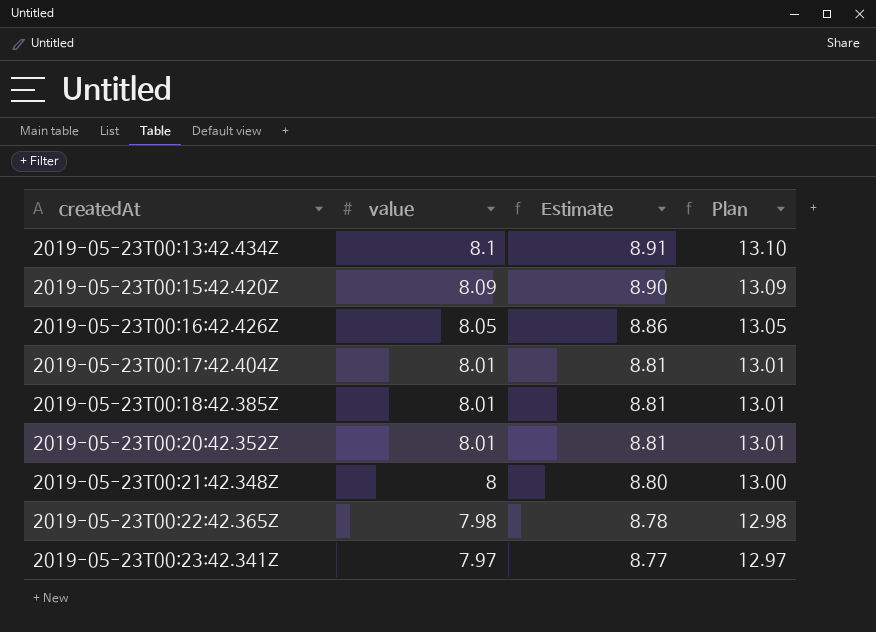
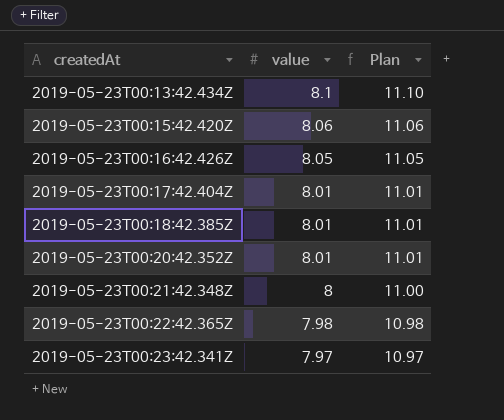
column Estimate | formula: [value] * 1.1 -> none
column Plan | formula: [value] + 5 -> [value] + 3
2019-05-23T00:15:42.420Z | value: 8.09 -> 8.06

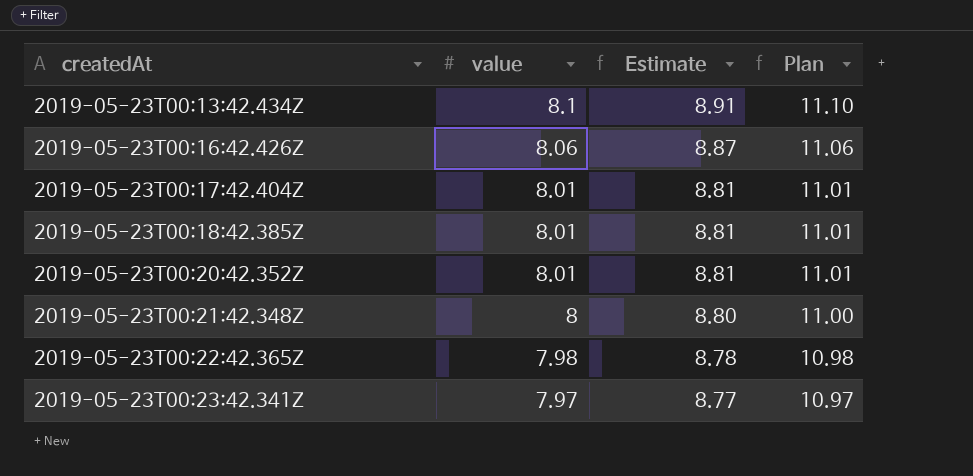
column Estimate | formula: none -> [value] * 1.1
row 2019-05-23T00:15:42.420Z: 8.06 | 11.06 -> none
2019-05-23T00:16:42.426Z | value: 8.05 -> 8.06
2019-05-23T00:16:42.426Z | Plan: 11.05 -> 11.06

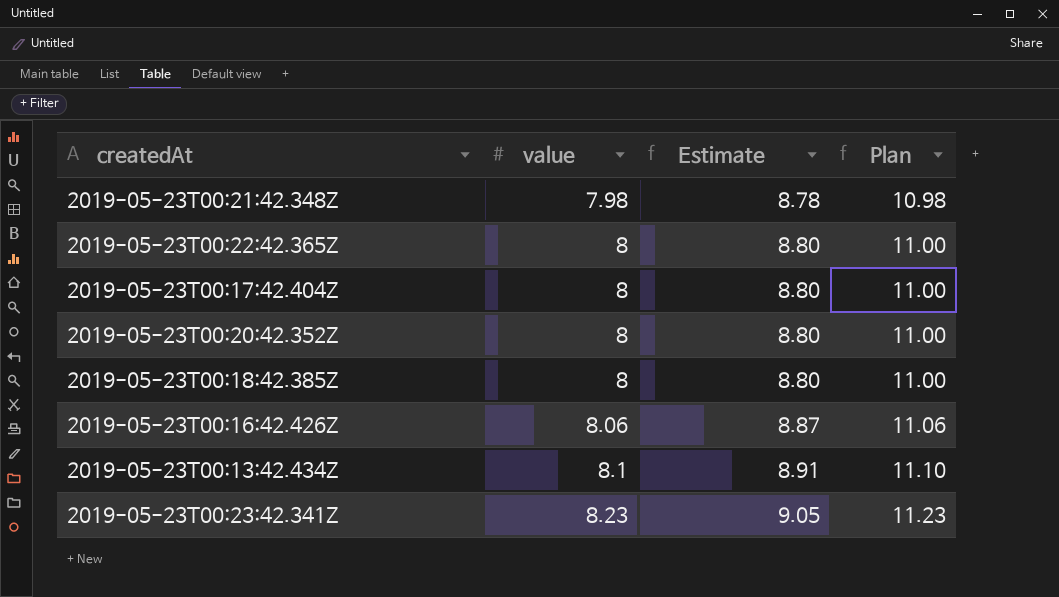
row order: createdAt ascending -> value ascending
2019-05-23T00:21:42.348Z | value: 8 -> 7.98
2019-05-23T00:21:42.348Z | Estimate: 8.80 -> 8.78
2019-05-23T00:21:42.348Z | Plan: 11.00 -> 10.98
2019-05-23T00:22:42.365Z | value: 7.98 -> 8
2019-05-23T00:22:42.365Z | Estimate: 8.78 -> 8.80
2019-05-23T00:22:42.365Z | Plan: 10.98 -> 11.00
2019-05-23T00:17:42.404Z | value: 8.01 -> 8
2019-05-23T00:17:42.404Z | Estimate: 8.81 -> 8.80
2019-05-23T00:17:42.404Z | Plan: 11.01 -> 11.00
2019-05-23T00:20:42.352Z | value: 8.01 -> 8
2019-05-23T00:20:42.352Z | Estimate: 8.81 -> 8.80
2019-05-23T00:20:42.352Z | Plan: 11.01 -> 11.00
2019-05-23T00:18:42.385Z | value: 8.01 -> 8
2019-05-23T00:18:42.385Z | Estimate: 8.81 -> 8.80
2019-05-23T00:18:42.385Z | Plan: 11.01 -> 11.00
2019-05-23T00:23:42.341Z | value: 7.97 -> 8.23
2019-05-23T00:23:42.341Z | Estimate: 8.77 -> 9.05
2019-05-23T00:23:42.341Z | Plan: 10.97 -> 11.23

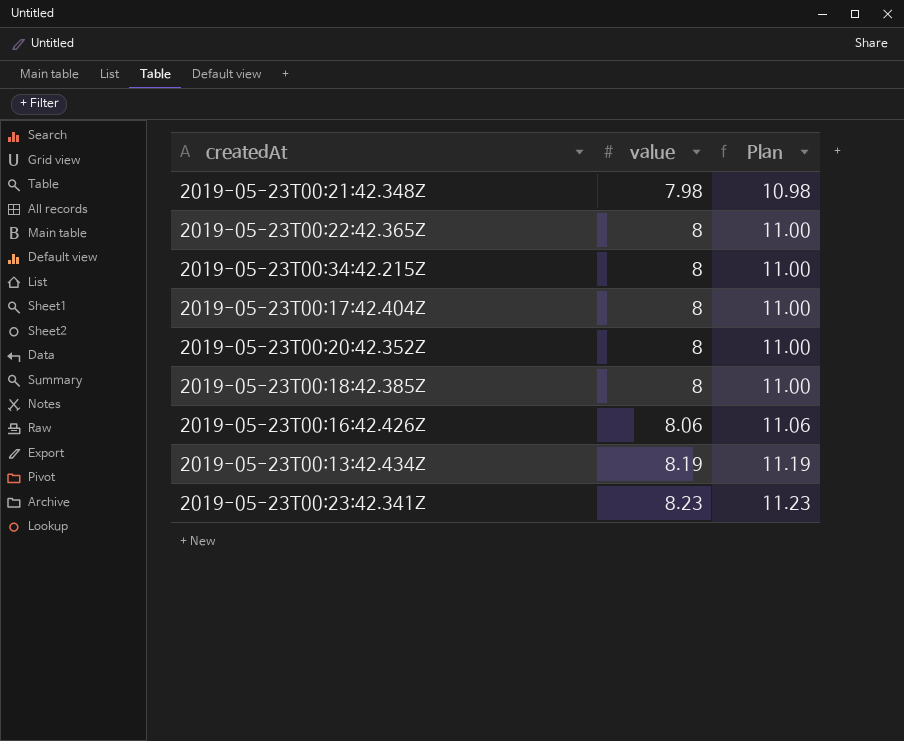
column Estimate | formula: [value] * 1.1 -> none
row 2019-05-23T00:34:42.215Z: none -> 8 | 11.00
2019-05-23T00:13:42.434Z | value: 8.1 -> 8.19
2019-05-23T00:13:42.434Z | Plan: 11.10 -> 11.19

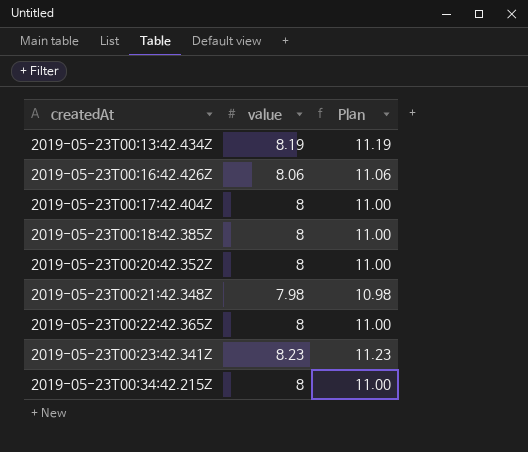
row order: value ascending -> createdAt ascending

